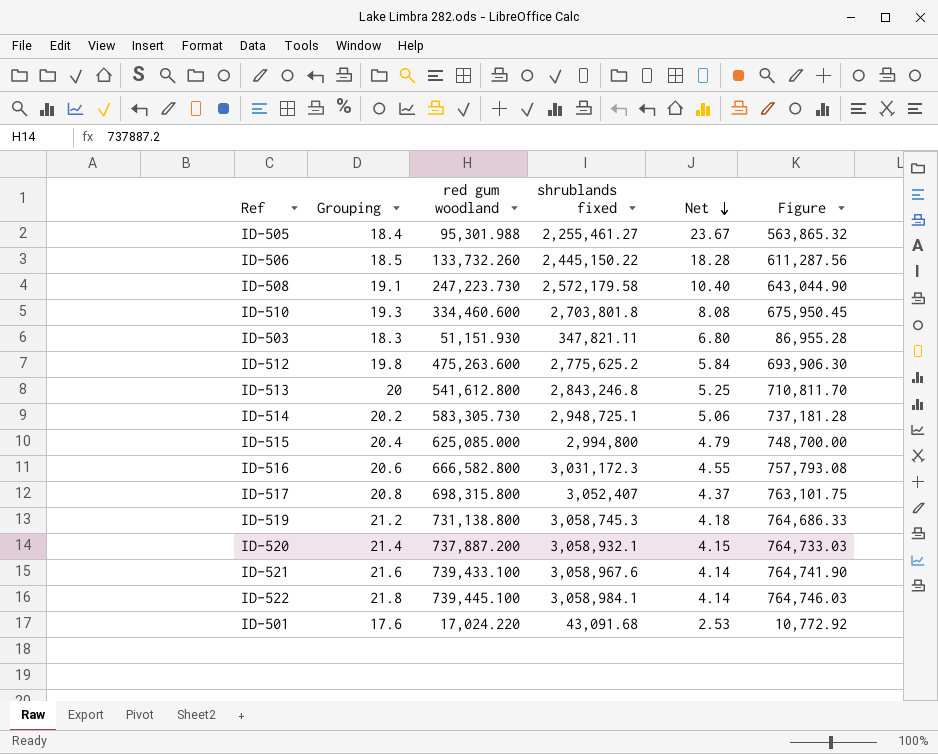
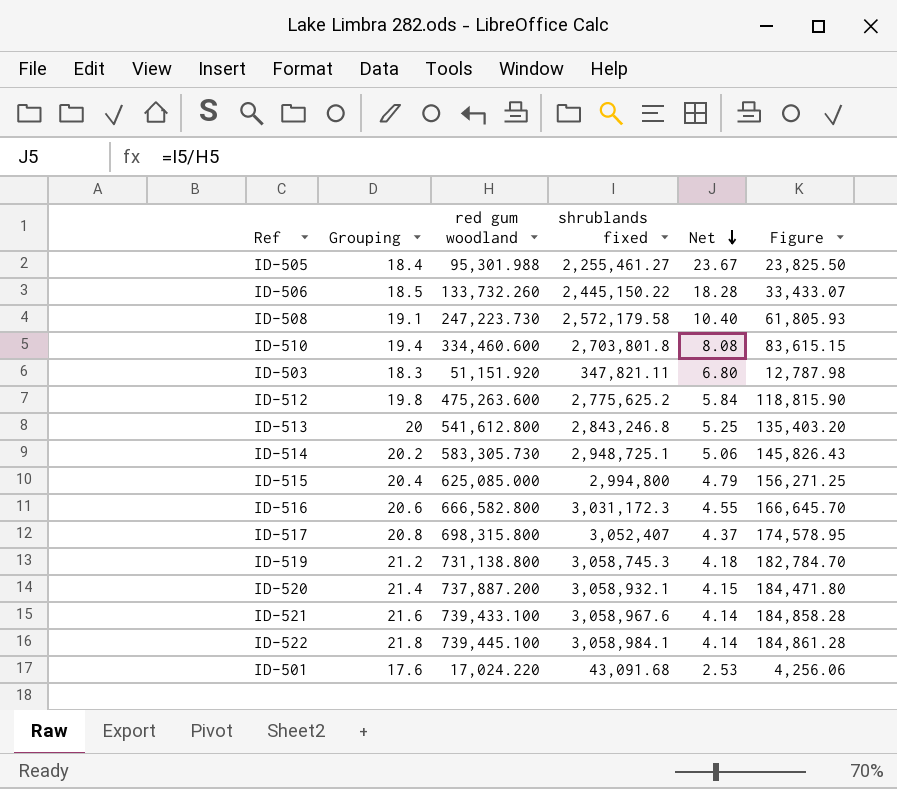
column Figure | formula: [shrublands fixed] * 0.25 -> [red gum woodland] * 0.25
ID-510 | Grouping: 19.3 -> 19.4
ID-503 | red gum woodland: 51,151.930 -> 51,151.920

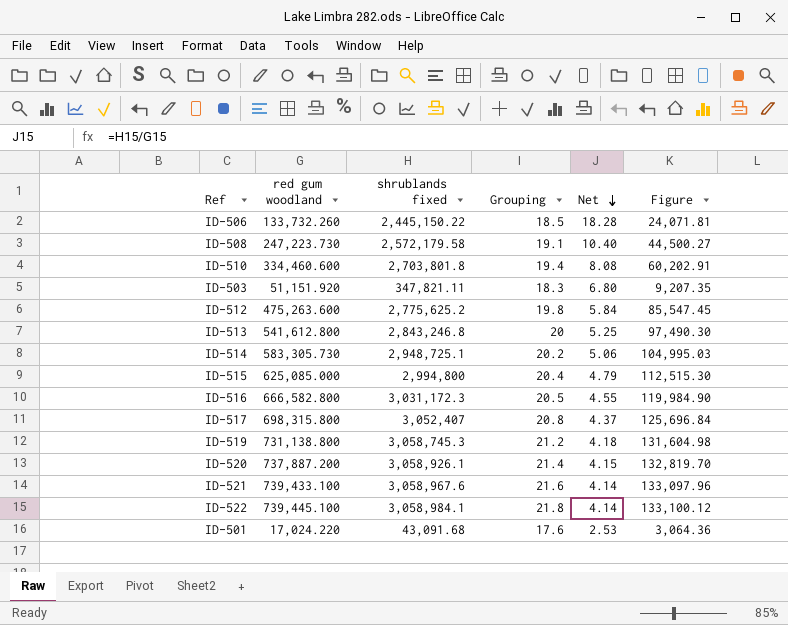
column Grouping | position: 2 -> 4
column Figure | formula: [red gum woodland] * 0.25 -> [red gum woodland] * 0.18
row ID-505: 18.4 | 95,301.988 | 2,255,461.27 | 23.67 | 23,825.50 -> none
ID-516 | Grouping: 20.6 -> 20.5
ID-520 | shrublands fixed: 3,058,932.1 -> 3,058,926.1

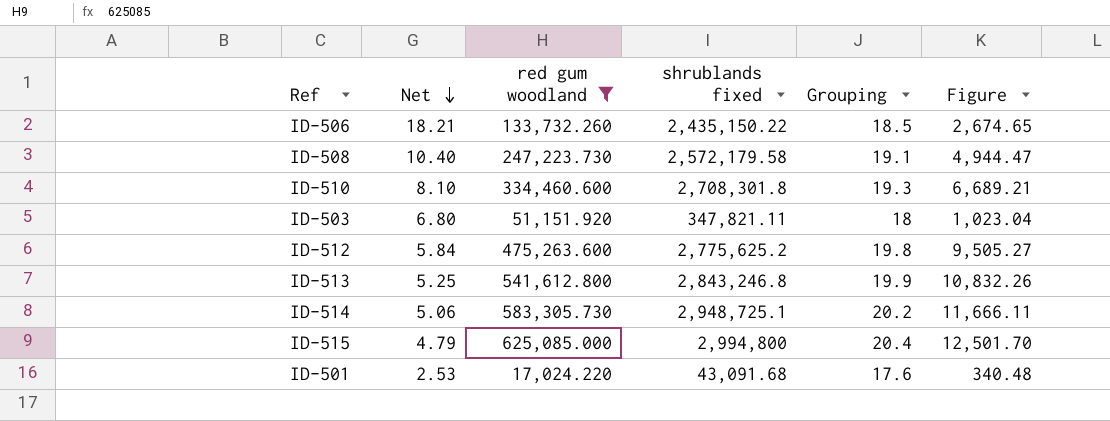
filter: none -> red gum woodland <= 625,085.000
column Net | position: 5 -> 2
column Figure | formula: [red gum woodland] * 0.18 -> [red gum woodland] * 0.02
ID-506 | Net: 18.28 -> 18.21
ID-506 | shrublands fixed: 2,445,150.22 -> 2,435,150.22
ID-510 | Net: 8.08 -> 8.10
ID-510 | shrublands fixed: 2,703,801.8 -> 2,708,301.8
ID-510 | Grouping: 19.4 -> 19.3
ID-503 | Grouping: 18.3 -> 18
ID-513 | Grouping: 20 -> 19.9

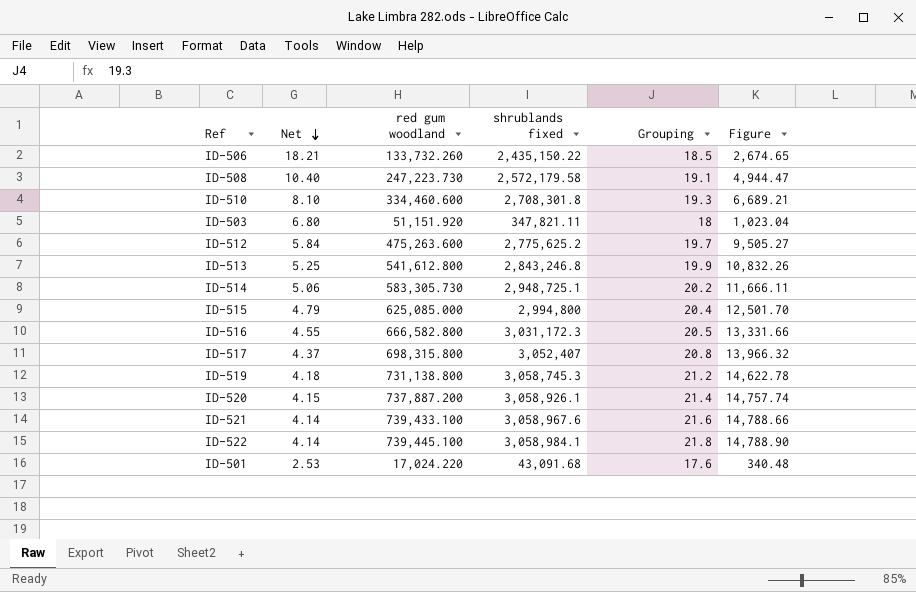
filter: red gum woodland <= 625,085.000 -> none
ID-512 | Grouping: 19.8 -> 19.7

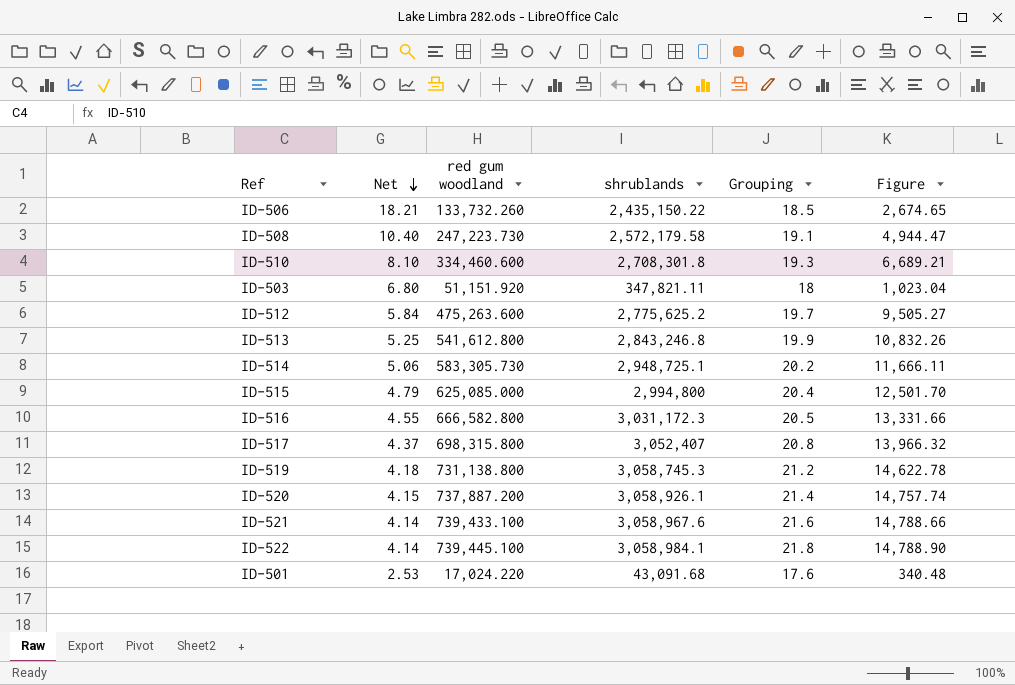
column name: shrublands fixed -> shrublands

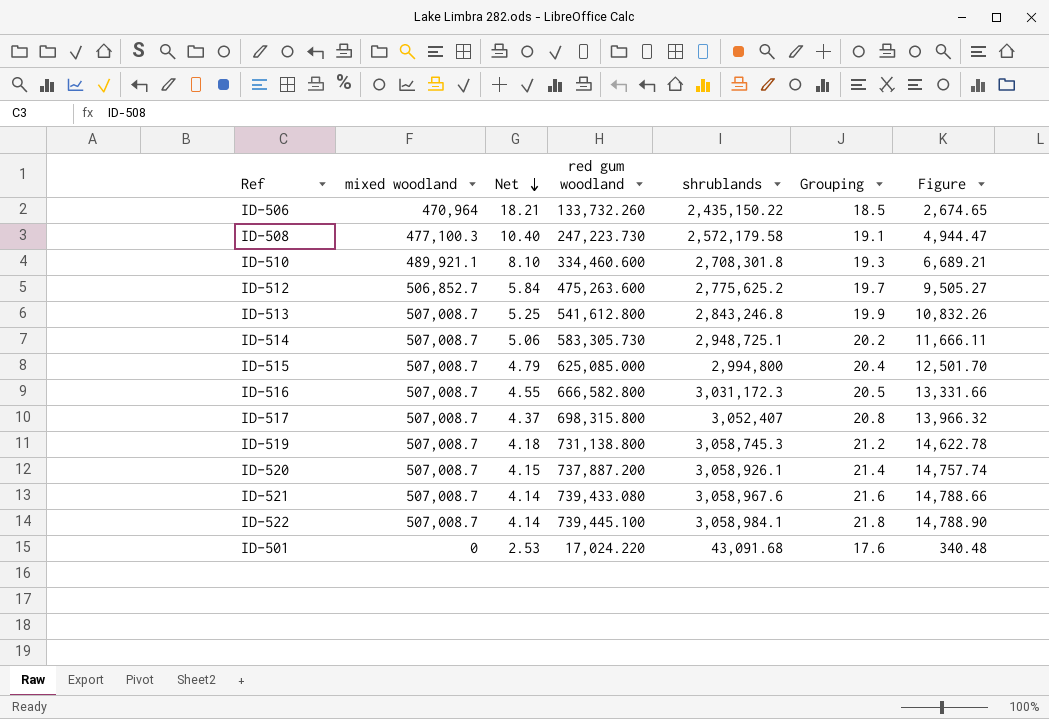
column mixed woodland | position: none -> 2
row ID-503: 6.80 | 51,151.920 | 347,821.11 | 18 | 1,023.04 -> none
ID-521 | red gum woodland: 739,433.100 -> 739,433.080

